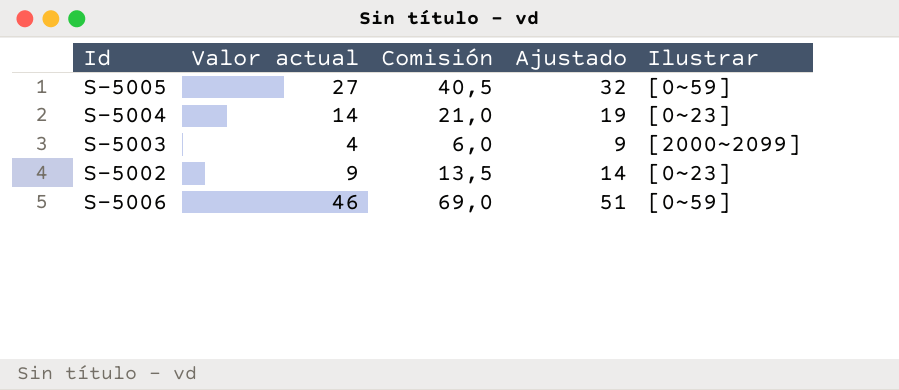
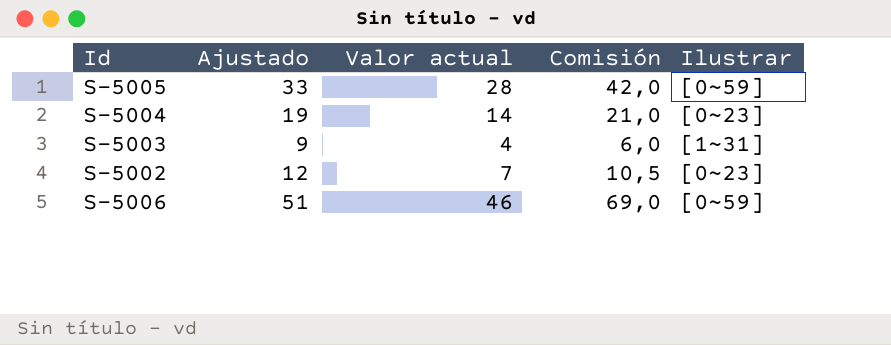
column Ajustado | position: 4 -> 2
S-5005 | Ajustado: 32 -> 33
S-5005 | Valor actual: 27 -> 28
S-5005 | Comisión: 40,5 -> 42,0
S-5003 | Ilustrar: [2000~2099] -> [1~31]
S-5002 | Ajustado: 14 -> 12
S-5002 | Valor actual: 9 -> 7
S-5002 | Comisión: 13,5 -> 10,5

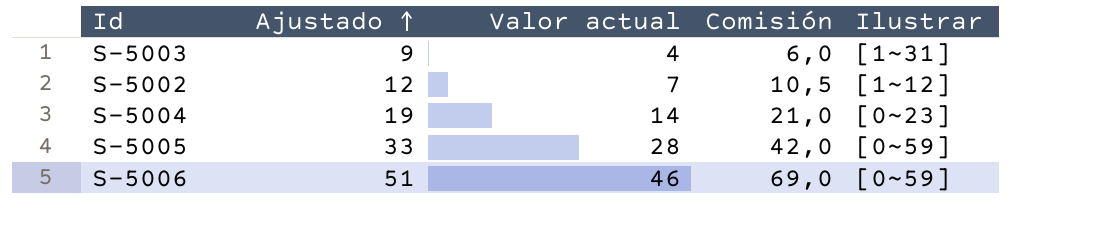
row order: none -> Ajustado ascending
S-5002 | Ilustrar: [0~23] -> [1~12]

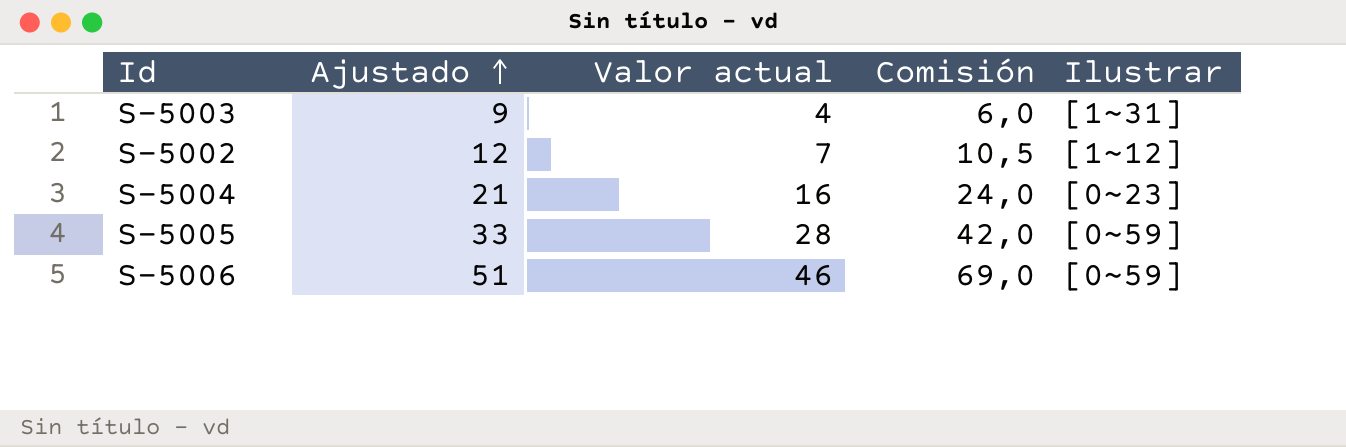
S-5004 | Ajustado: 19 -> 21
S-5004 | Valor actual: 14 -> 16
S-5004 | Comisión: 21,0 -> 24,0

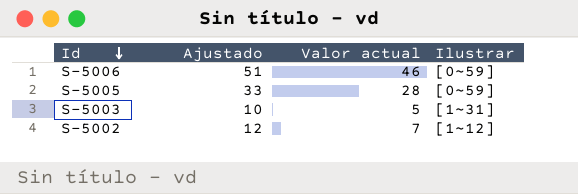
row order: Ajustado ascending -> Id descending
column Comisión | formula: [Valor actual] * 1,5 -> none
row S-5004: 21 | 16 | 24,0 | [0~23] -> none
S-5003 | Ajustado: 9 -> 10
S-5003 | Valor actual: 4 -> 5

